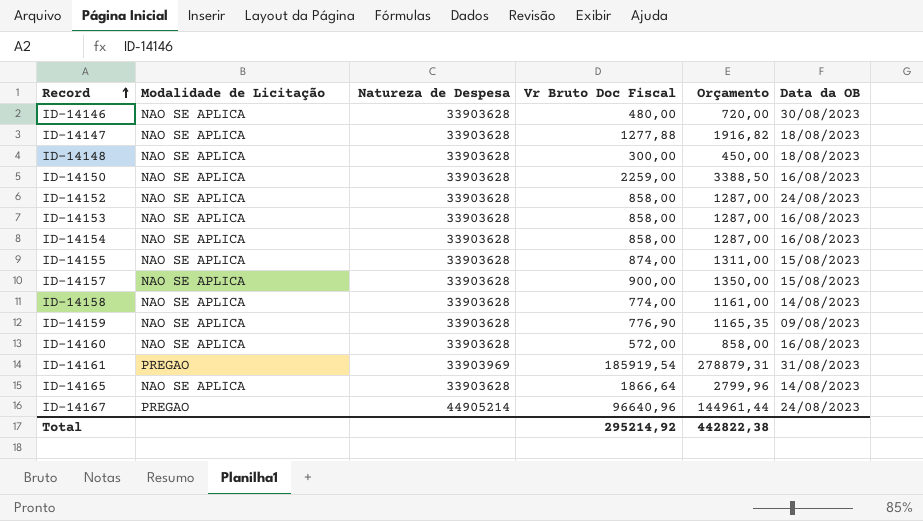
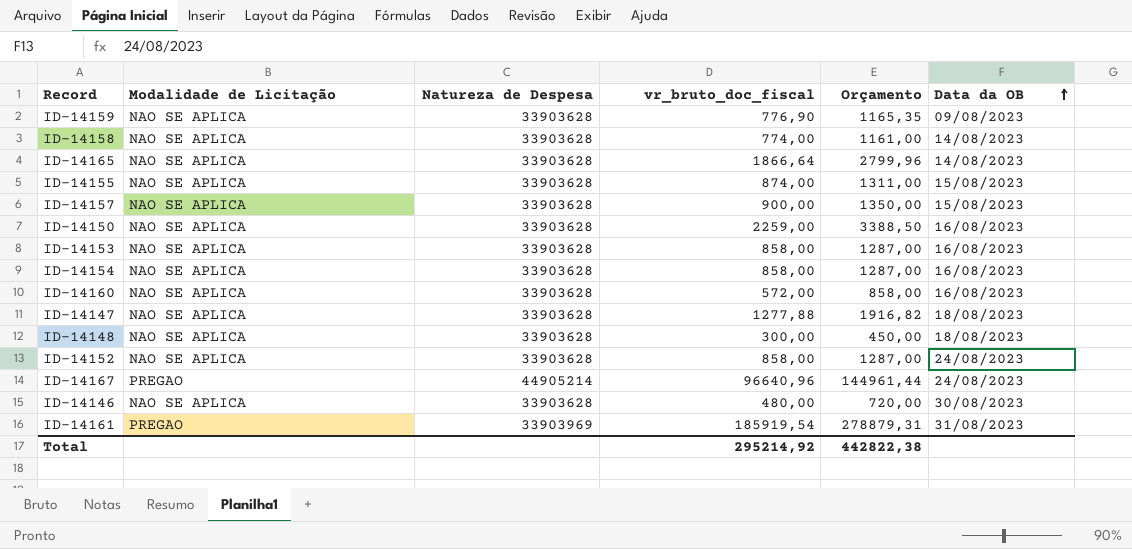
row order: Record ascending -> Data da OB ascending
column name: Vr Bruto Doc Fiscal -> vr_bruto_doc_fiscal

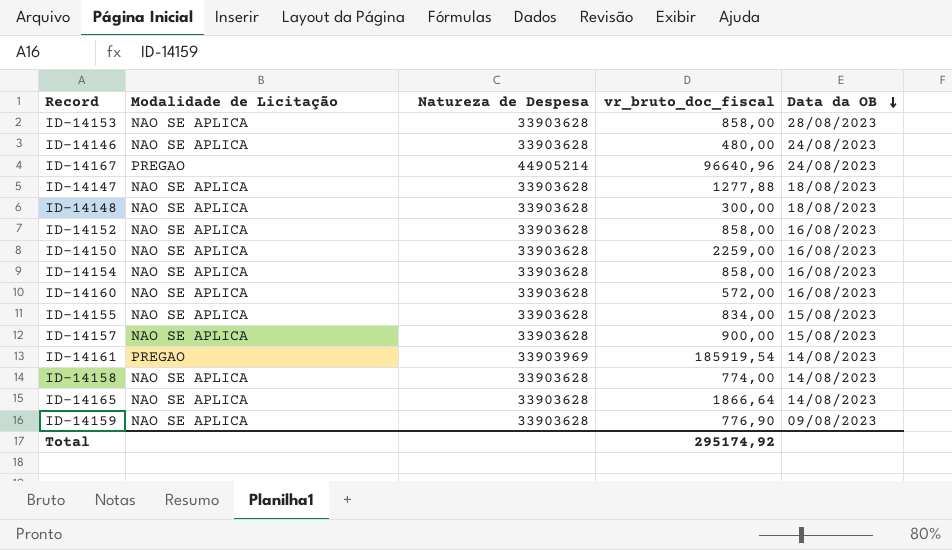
row order: Data da OB ascending -> Data da OB descending
column Orçamento | formula: [vr_bruto_doc_fiscal] * 1,5 -> none
ID-14153 | Data da OB: 16/08/2023 -> 28/08/2023
ID-14146 | Data da OB: 30/08/2023 -> 24/08/2023
ID-14152 | Data da OB: 24/08/2023 -> 16/08/2023
ID-14155 | vr_bruto_doc_fiscal: 874,00 -> 834,00
ID-14161 | Data da OB: 31/08/2023 -> 14/08/2023
Total | vr_bruto_doc_fiscal: 295214,92 -> 295174,92

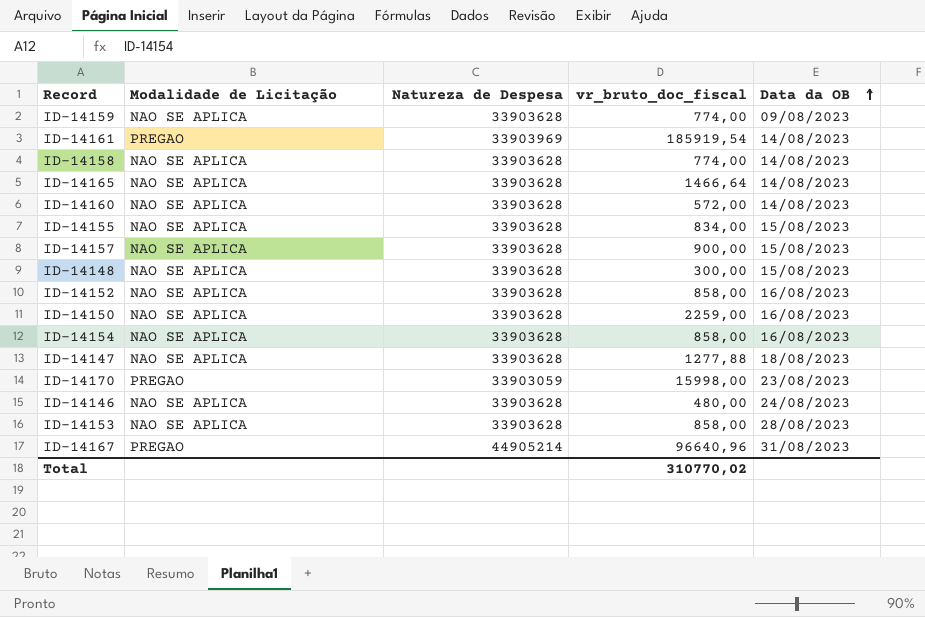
row order: Data da OB descending -> Data da OB ascending
ID-14159 | vr_bruto_doc_fiscal: 776,90 -> 774,00
ID-14165 | vr_bruto_doc_fiscal: 1866,64 -> 1466,64
ID-14160 | Data da OB: 16/08/2023 -> 14/08/2023
ID-14148 | Data da OB: 18/08/2023 -> 15/08/2023
row ID-14170: none -> PREGAO | 33903059 | 15998,00 | 23/08/2023
ID-14167 | Data da OB: 24/08/2023 -> 31/08/2023
Total | vr_bruto_doc_fiscal: 295174,92 -> 310770,02

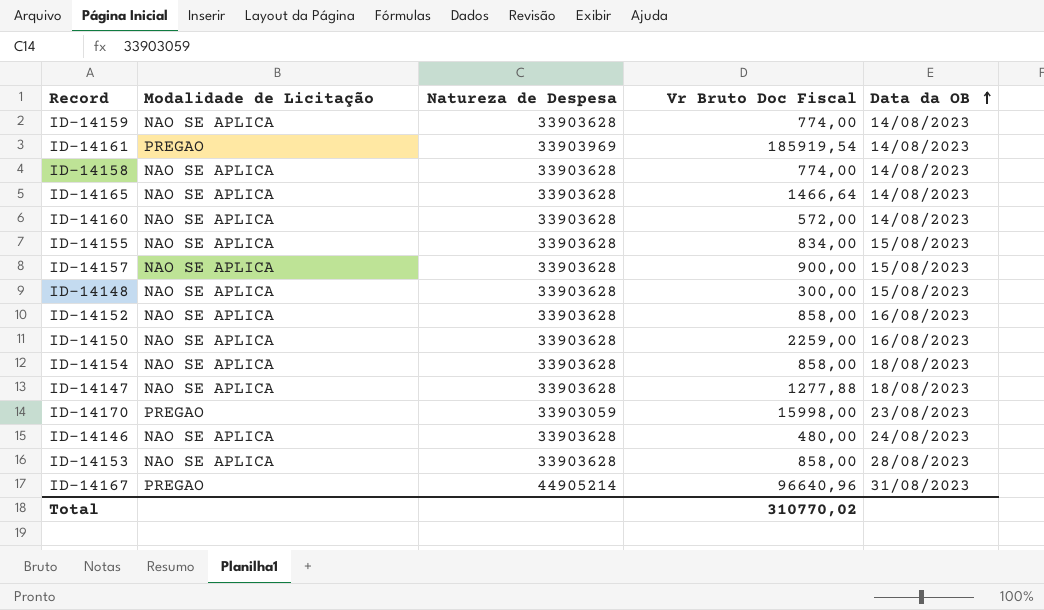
column name: vr_bruto_doc_fiscal -> Vr Bruto Doc Fiscal
ID-14159 | Data da OB: 09/08/2023 -> 14/08/2023
ID-14154 | Data da OB: 16/08/2023 -> 18/08/2023

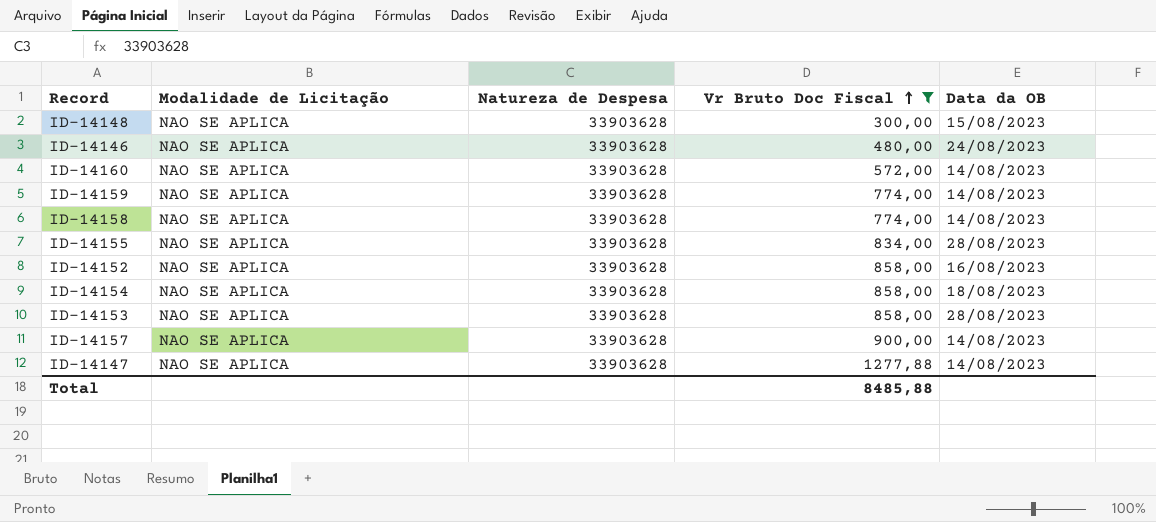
filter: none -> Vr Bruto Doc Fiscal <= 1277,88
row order: Data da OB ascending -> Vr Bruto Doc Fiscal ascending
ID-14155 | Data da OB: 15/08/2023 -> 28/08/2023
ID-14157 | Data da OB: 15/08/2023 -> 14/08/2023
ID-14147 | Data da OB: 18/08/2023 -> 14/08/2023
Total | Vr Bruto Doc Fiscal: 310770,02 -> 8485,88

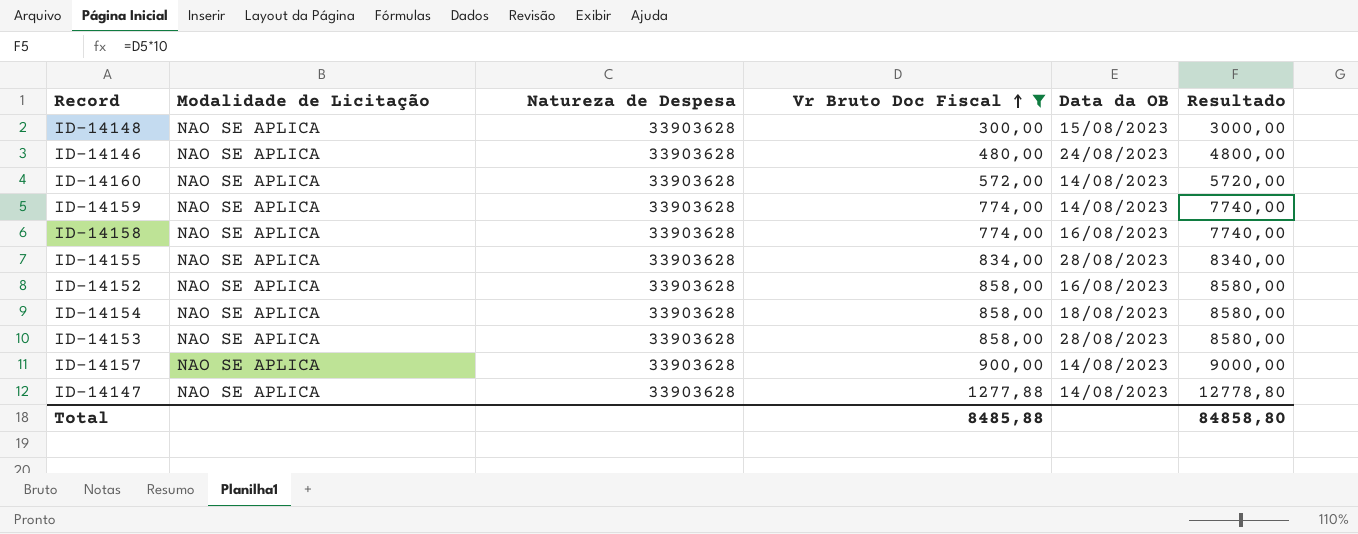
column Resultado | formula: none -> [Vr Bruto Doc Fiscal] * 10
ID-14158 | Data da OB: 14/08/2023 -> 16/08/2023

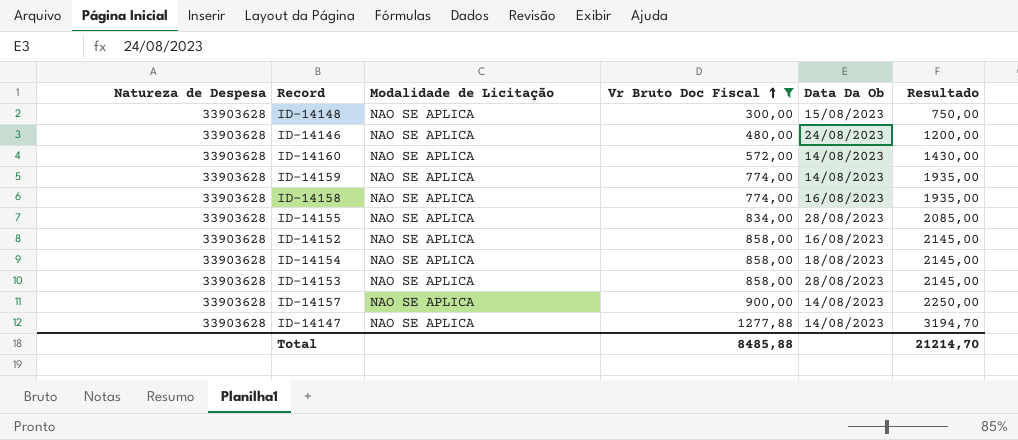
column Natureza de Despesa | position: 3 -> 1
column name: Data da OB -> Data Da Ob
column Resultado | formula: [Vr Bruto Doc Fiscal] * 10 -> [Vr Bruto Doc Fiscal] * 2,5
Total | Resultado: 84858,80 -> 21214,70

